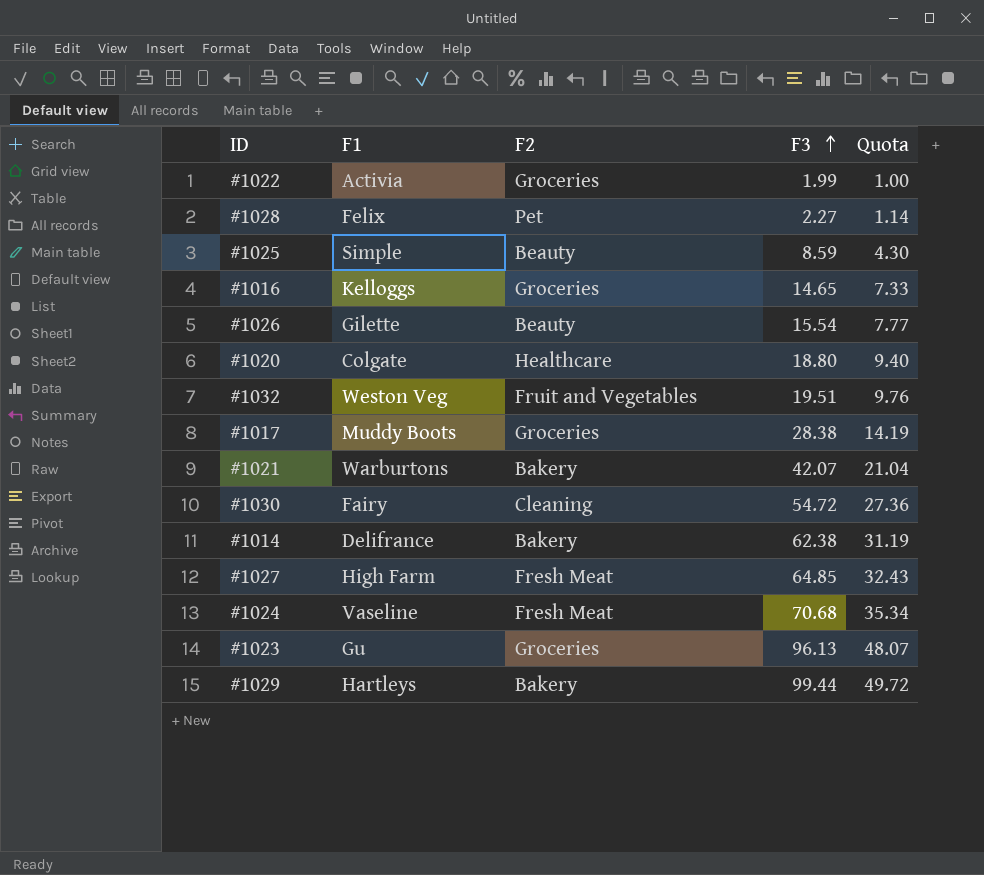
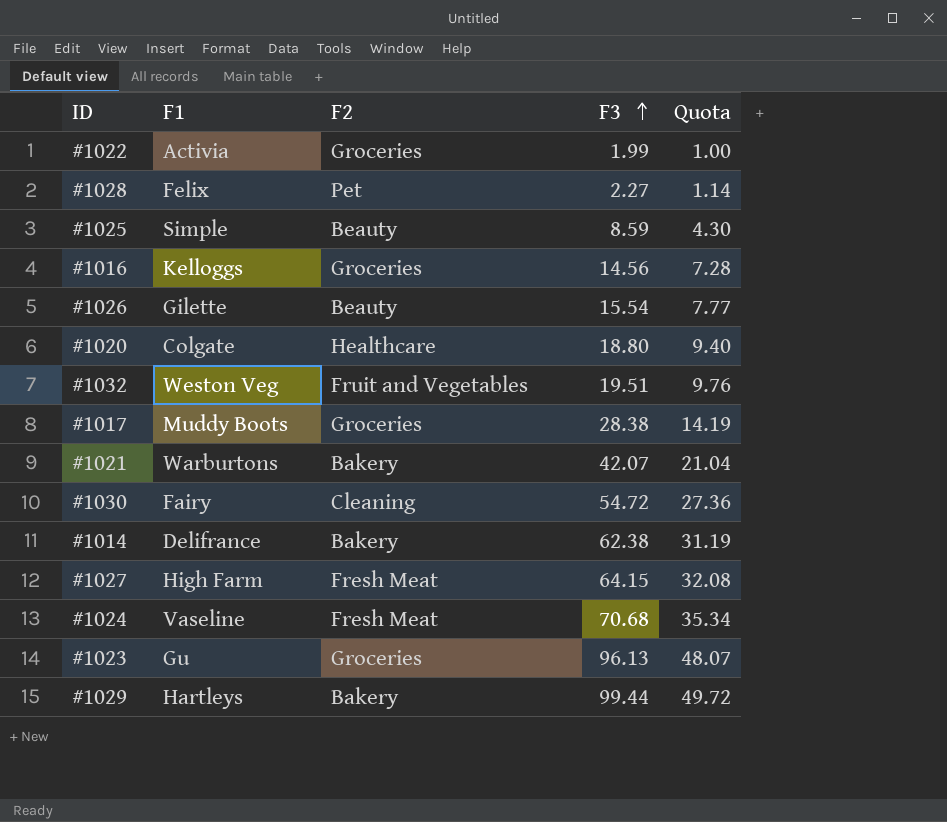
#1016 | F3: 14.65 -> 14.56
#1016 | Quota: 7.33 -> 7.28
#1027 | F3: 64.85 -> 64.15
#1027 | Quota: 32.43 -> 32.08

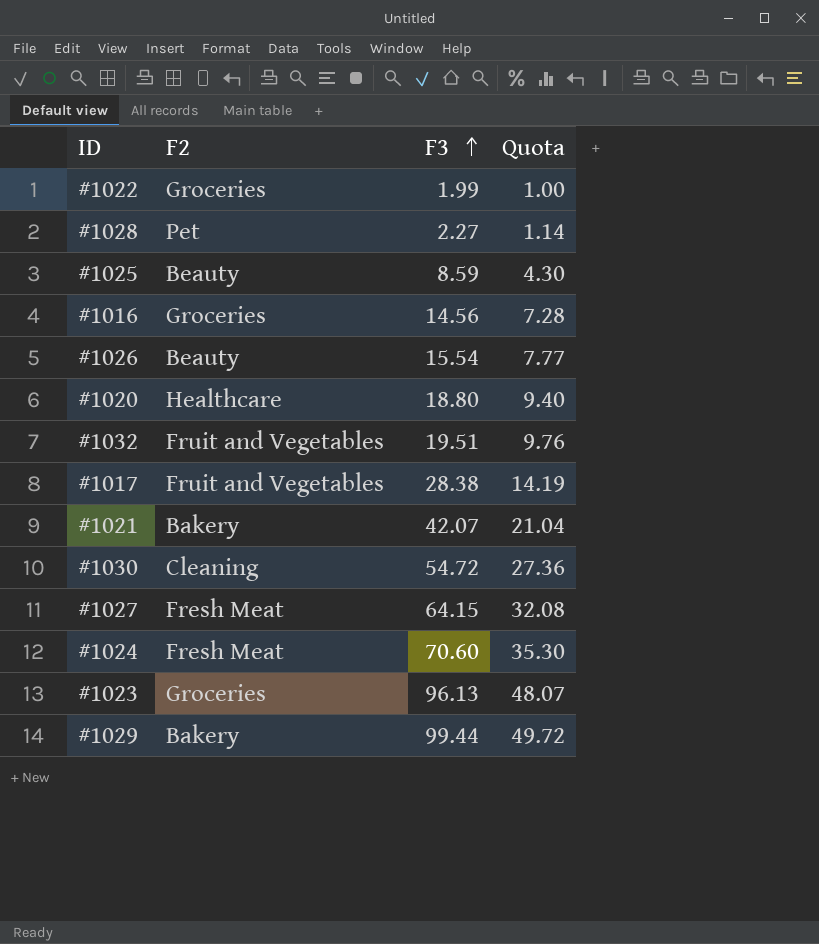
column F1 | position: 2 -> none
row #1014: Delifrance | Bakery | 62.38 | 31.19 -> none
#1017 | F2: Groceries -> Fruit and Vegetables
#1024 | F3: 70.68 -> 70.60
#1024 | Quota: 35.34 -> 35.30

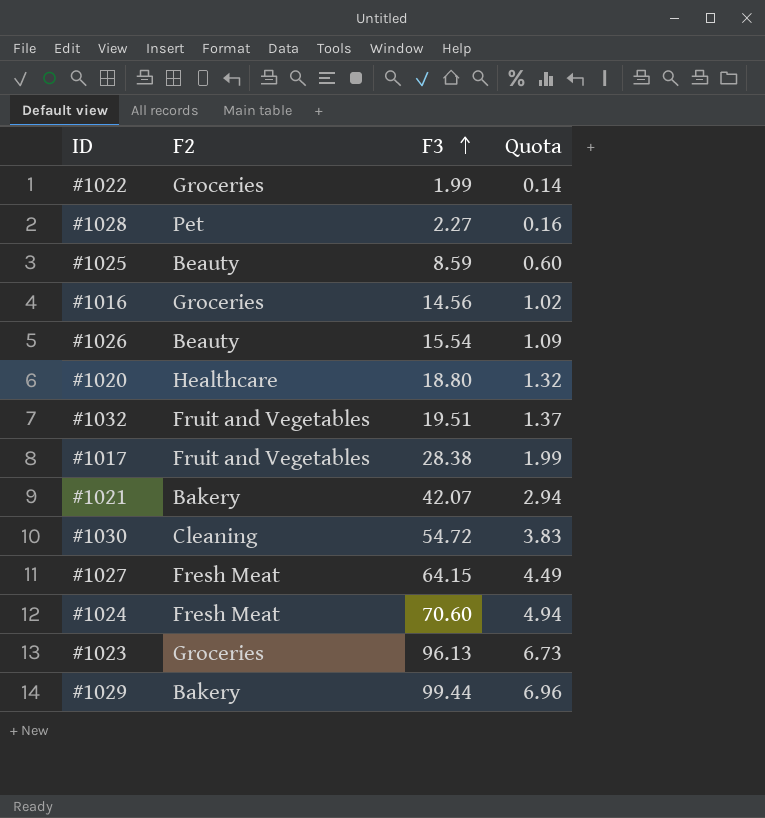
column Quota | formula: [F3] * 0.5 -> [F3] * 0.07

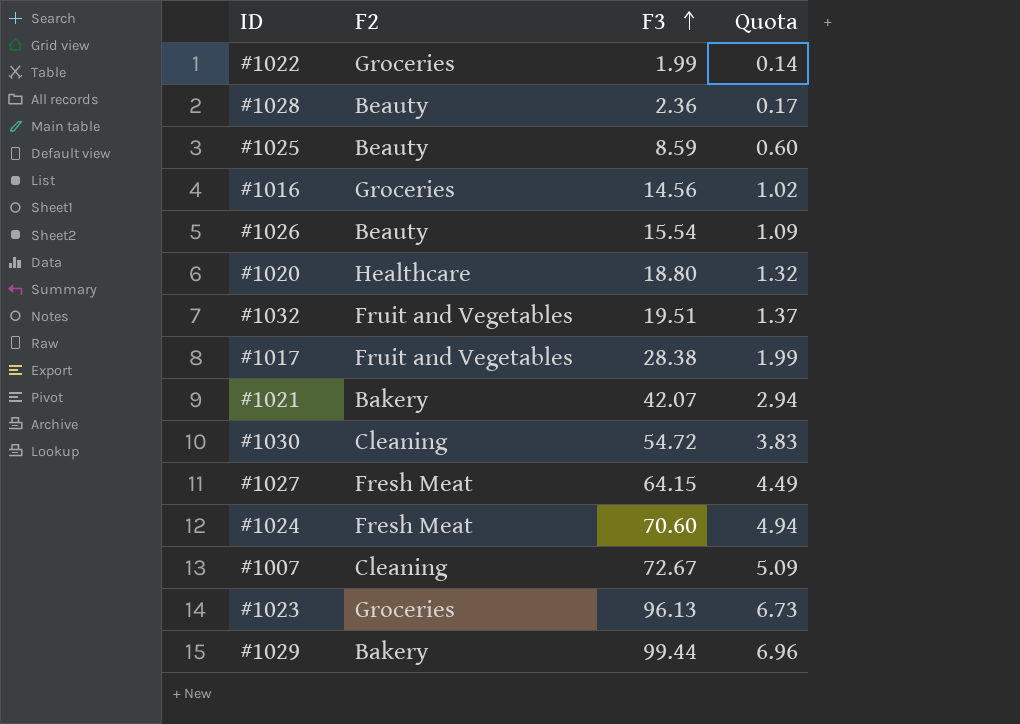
#1028 | F2: Pet -> Beauty
#1028 | F3: 2.27 -> 2.36
#1028 | Quota: 0.16 -> 0.17
row #1007: none -> Cleaning | 72.67 | 5.09

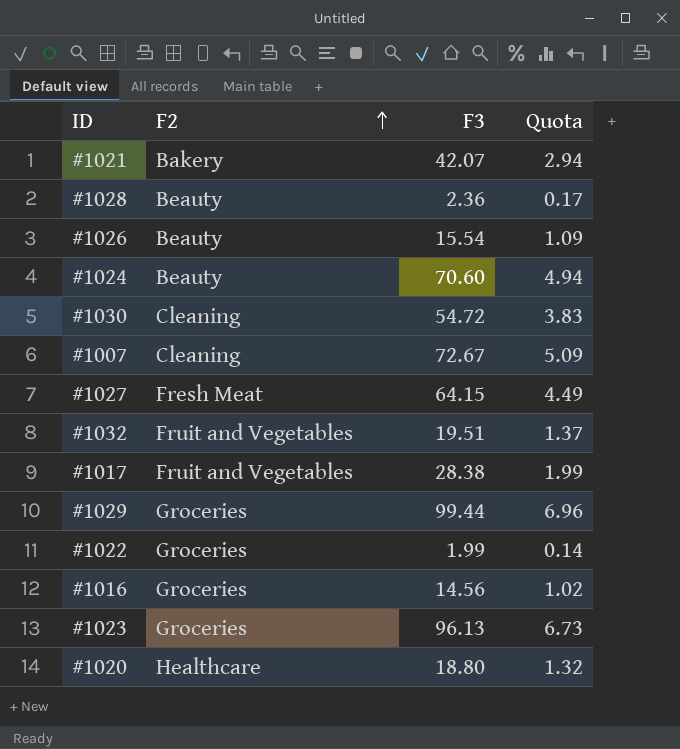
row order: F3 ascending -> F2 ascending
row #1025: Beauty | 8.59 | 0.60 -> none
#1024 | F2: Fresh Meat -> Beauty
#1029 | F2: Bakery -> Groceries

